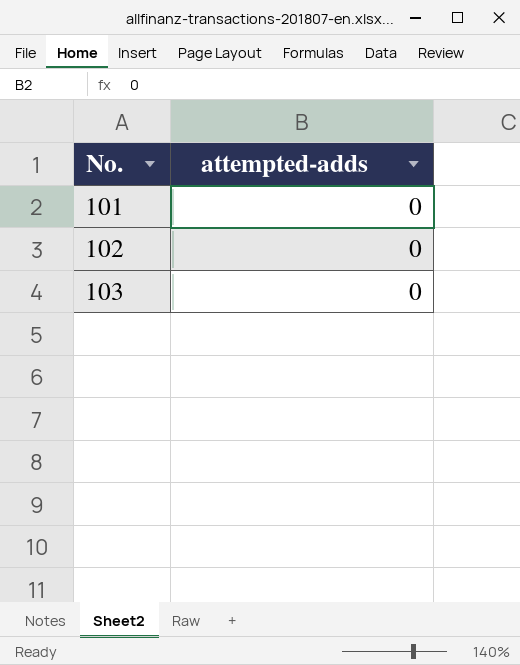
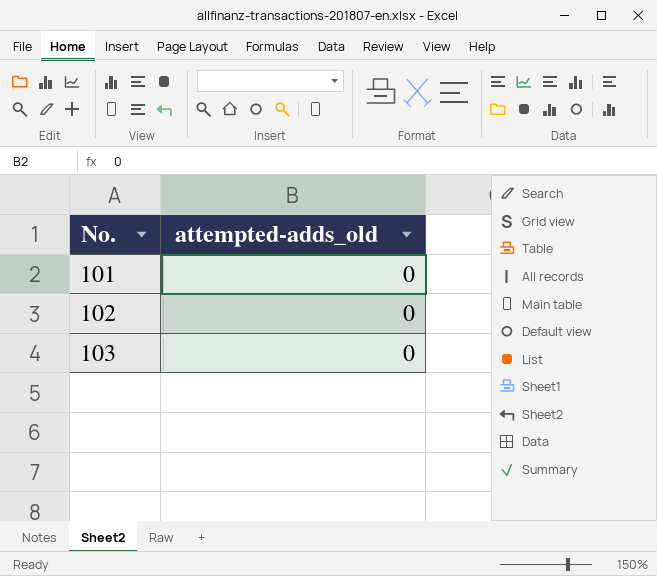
column name: attempted-adds -> attempted-adds_old

